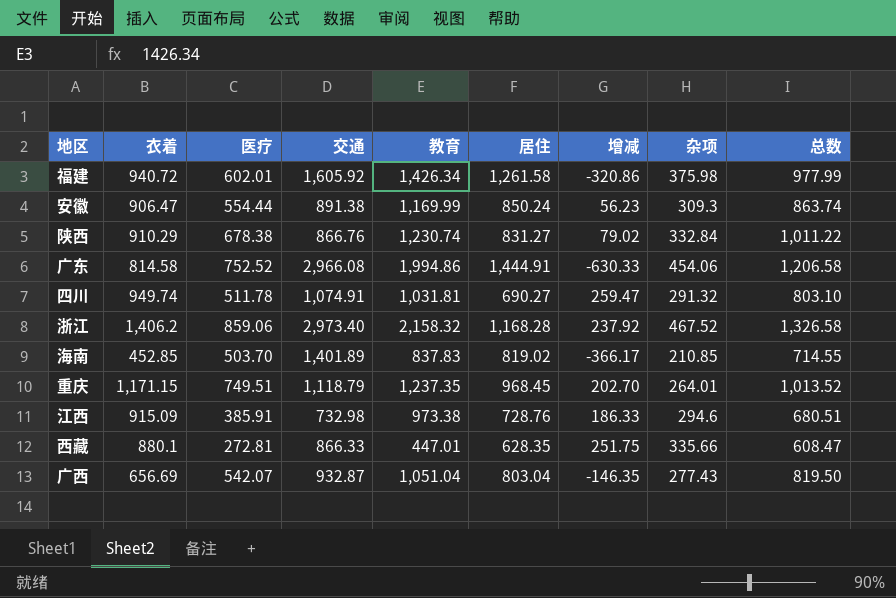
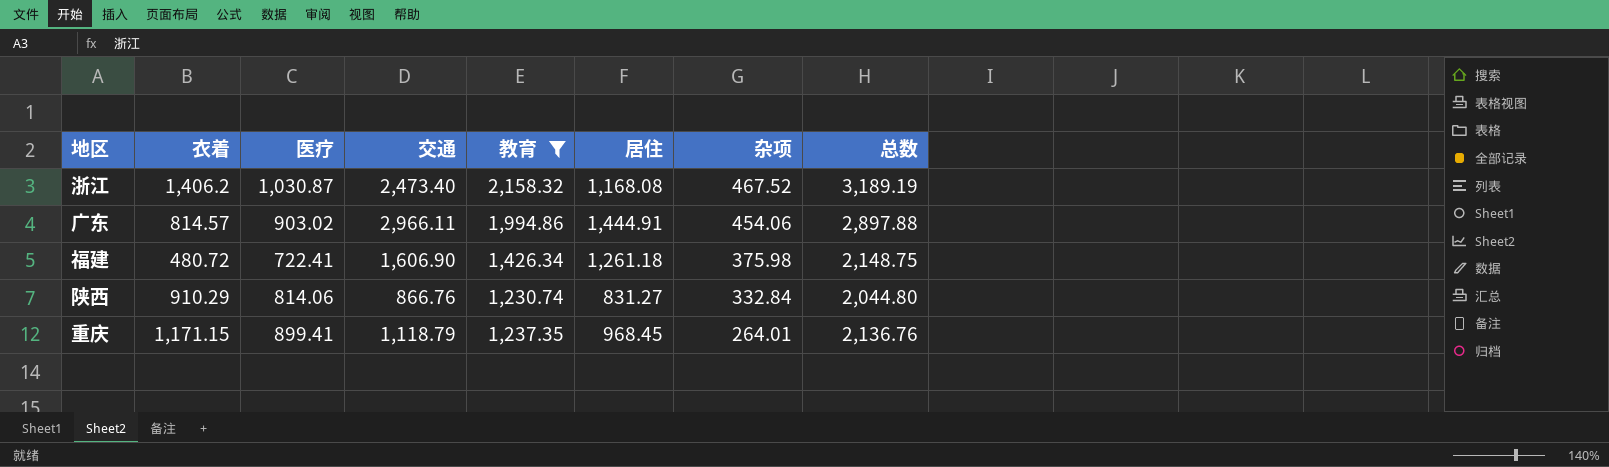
filter: none -> 教育 >= 1,230.74
row order: none -> 杂项 descending
column 增减 | formula: [衣着] - [居住] -> none
column 总数 | formula: [医疗] + [杂项] -> [医疗] + [教育]
浙江 | 医疗: 859.06 -> 1,030.87
浙江 | 交通: 2,973.40 -> 2,473.40
浙江 | 居住: 1,168.28 -> 1,168.08
广东 | 衣着: 814.58 -> 814.57
广东 | 医疗: 752.52 -> 903.02
广东 | 交通: 2,966.08 -> 2,966.11
福建 | 衣着: 940.72 -> 480.72
福建 | 医疗: 602.01 -> 722.41
福建 | 交通: 1,605.92 -> 1,606.90
福建 | 居住: 1,261.58 -> 1,261.18
陕西 | 医疗: 678.38 -> 814.06
重庆 | 医疗: 749.51 -> 899.41

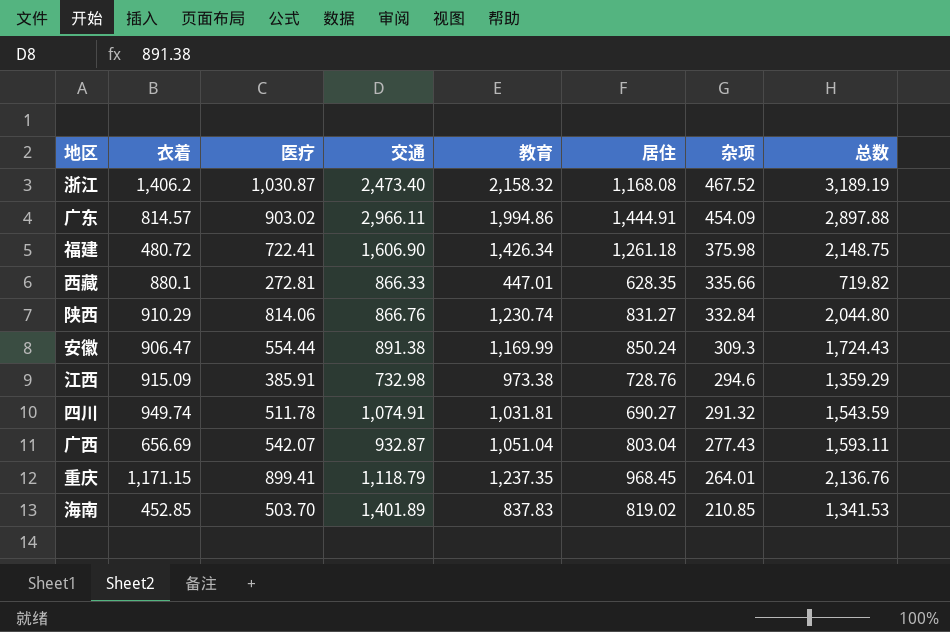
filter: 教育 >= 1,230.74 -> none
广东 | 杂项: 454.06 -> 454.09

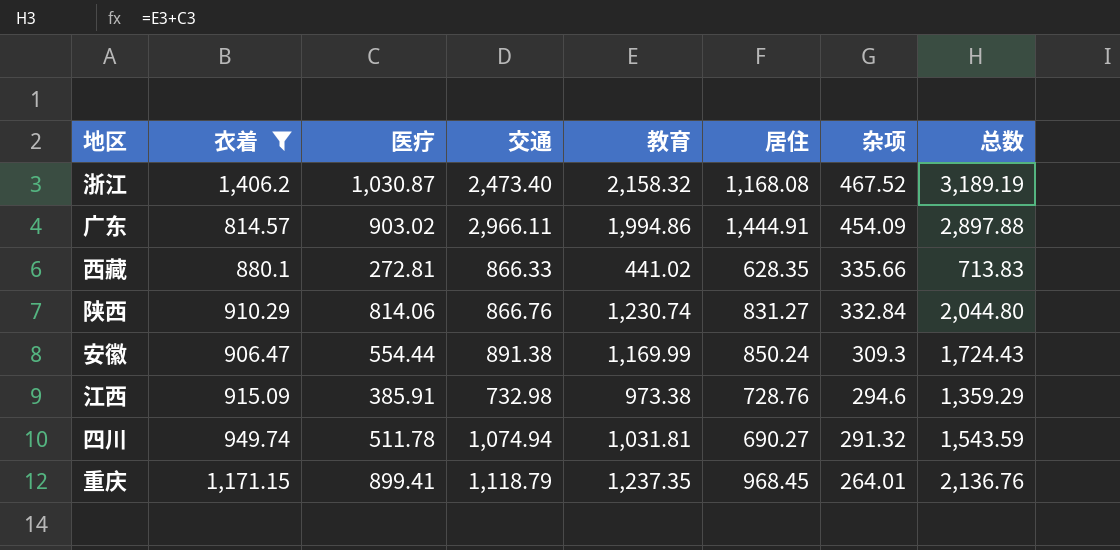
filter: none -> 衣着 >= 814.57
西藏 | 教育: 447.01 -> 441.02
西藏 | 总数: 719.82 -> 713.83
四川 | 交通: 1,074.91 -> 1,074.94

